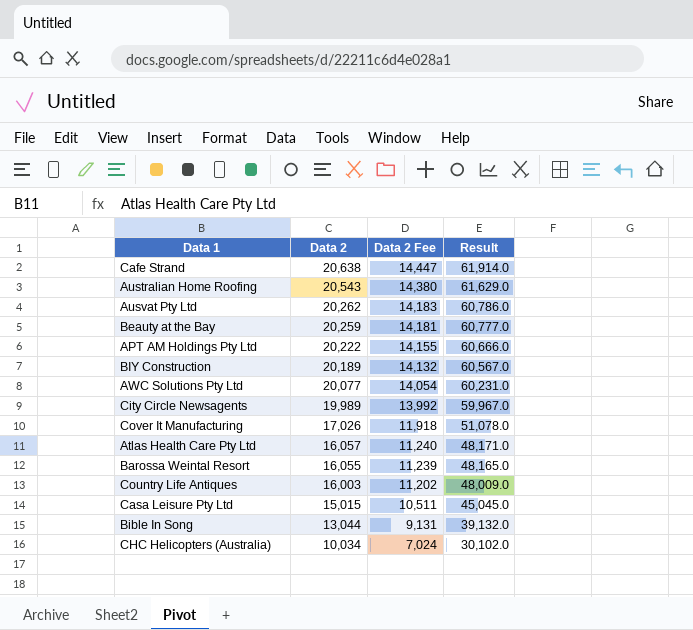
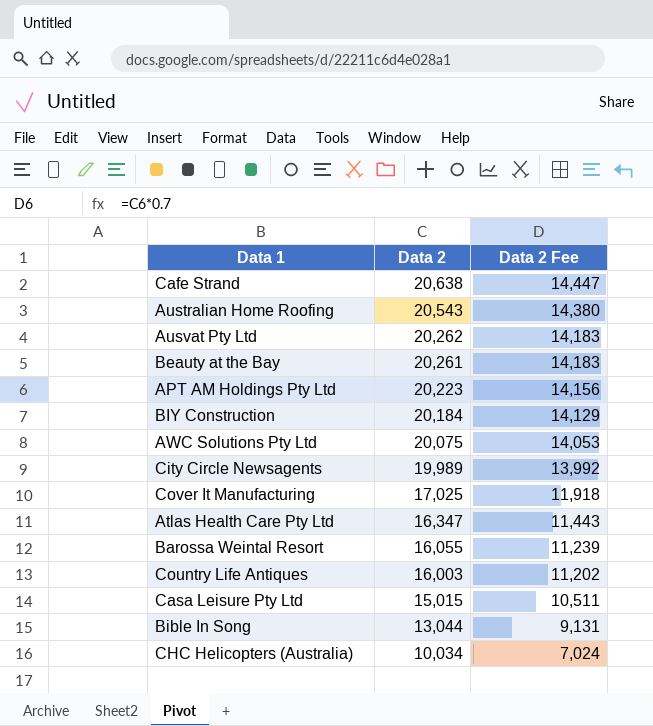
column Result | formula: [Data 2] * 3 -> none
Beauty at the Bay | Data 2: 20,259 -> 20,261
Beauty at the Bay | Data 2 Fee: 14,181 -> 14,183
APT AM Holdings Pty Ltd | Data 2: 20,222 -> 20,223
APT AM Holdings Pty Ltd | Data 2 Fee: 14,155 -> 14,156
BIY Construction | Data 2: 20,189 -> 20,184
BIY Construction | Data 2 Fee: 14,132 -> 14,129
AWC Solutions Pty Ltd | Data 2: 20,077 -> 20,075
AWC Solutions Pty Ltd | Data 2 Fee: 14,054 -> 14,053
Cover It Manufacturing | Data 2: 17,026 -> 17,025
Atlas Health Care Pty Ltd | Data 2: 16,057 -> 16,347
Atlas Health Care Pty Ltd | Data 2 Fee: 11,240 -> 11,443

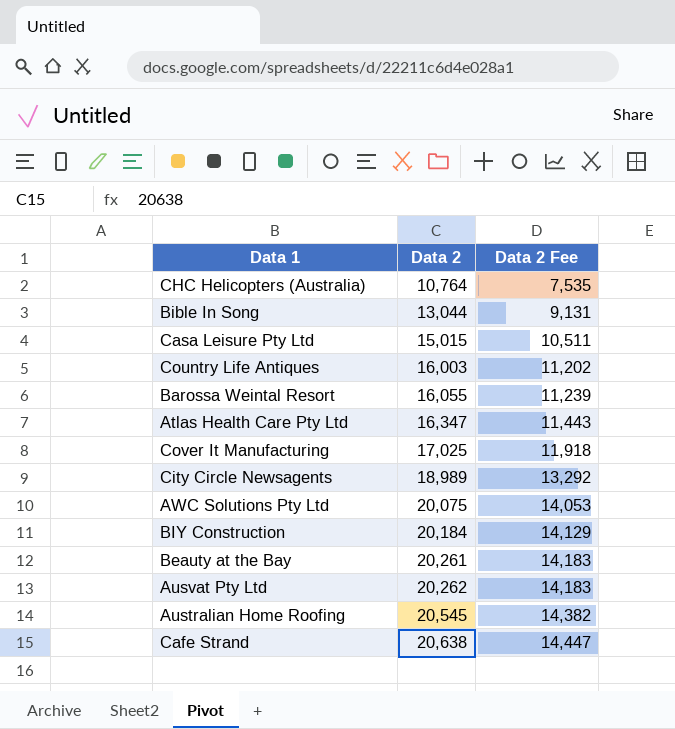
row order: Data 2 descending -> Data 2 ascending
row APT AM Holdings Pty Ltd: 20,223 | 14,156 -> none
CHC Helicopters (Australia) | Data 2: 10,034 -> 10,764
CHC Helicopters (Australia) | Data 2 Fee: 7,024 -> 7,535
City Circle Newsagents | Data 2: 19,989 -> 18,989
City Circle Newsagents | Data 2 Fee: 13,992 -> 13,292
Australian Home Roofing | Data 2: 20,543 -> 20,545
Australian Home Roofing | Data 2 Fee: 14,380 -> 14,382

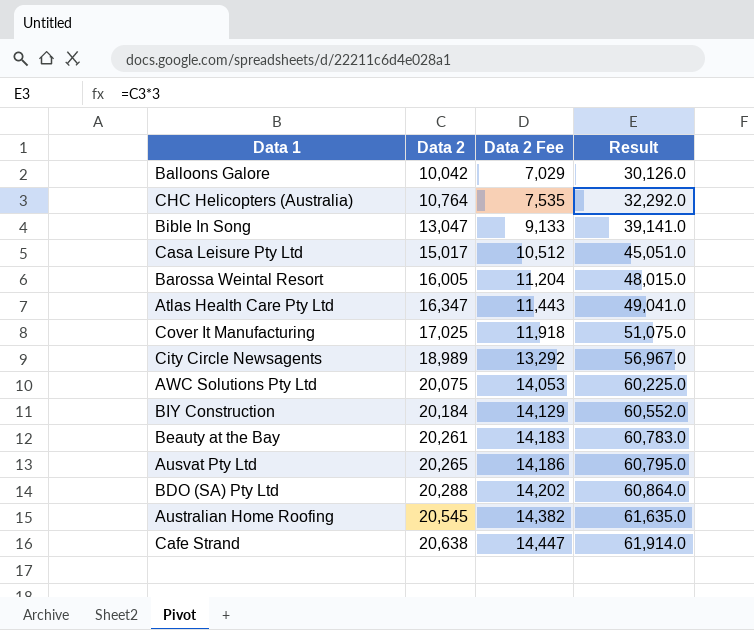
column Result | formula: none -> [Data 2] * 3
row Country Life Antiques: 16,003 | 11,202 -> none
row Balloons Galore: none -> 10,042 | 7,029 | 30,126.0
Bible In Song | Data 2: 13,044 -> 13,047
Bible In Song | Data 2 Fee: 9,131 -> 9,133
Casa Leisure Pty Ltd | Data 2: 15,015 -> 15,017
Casa Leisure Pty Ltd | Data 2 Fee: 10,511 -> 10,512
Barossa Weintal Resort | Data 2: 16,055 -> 16,005
Barossa Weintal Resort | Data 2 Fee: 11,239 -> 11,204
Ausvat Pty Ltd | Data 2: 20,262 -> 20,265
Ausvat Pty Ltd | Data 2 Fee: 14,183 -> 14,186
row BDO (SA) Pty Ltd: none -> 20,288 | 14,202 | 60,864.0

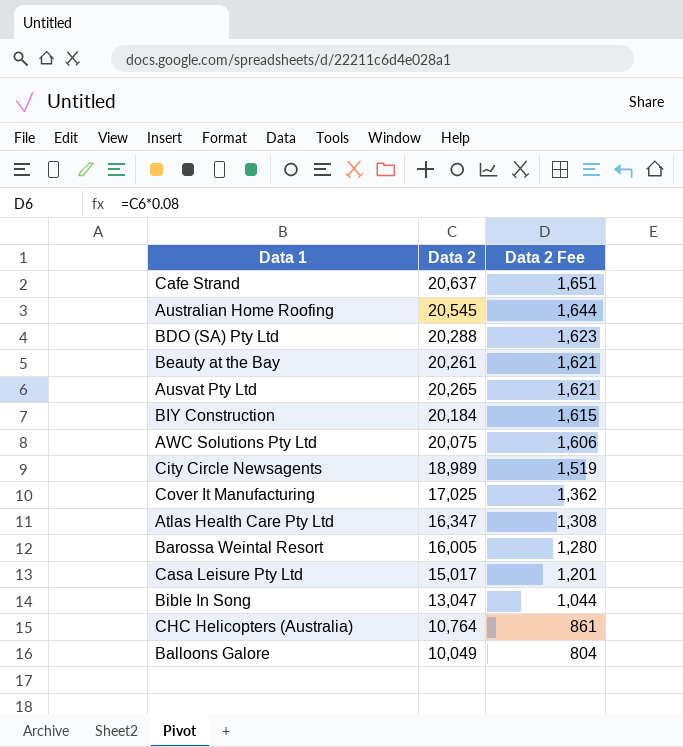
row order: Data 2 ascending -> Data 2 Fee descending
column Result | formula: [Data 2] * 3 -> none
column Data 2 Fee | formula: [Data 2] * 0.7 -> [Data 2] * 0.08
Cafe Strand | Data 2: 20,638 -> 20,637
Balloons Galore | Data 2: 10,042 -> 10,049

